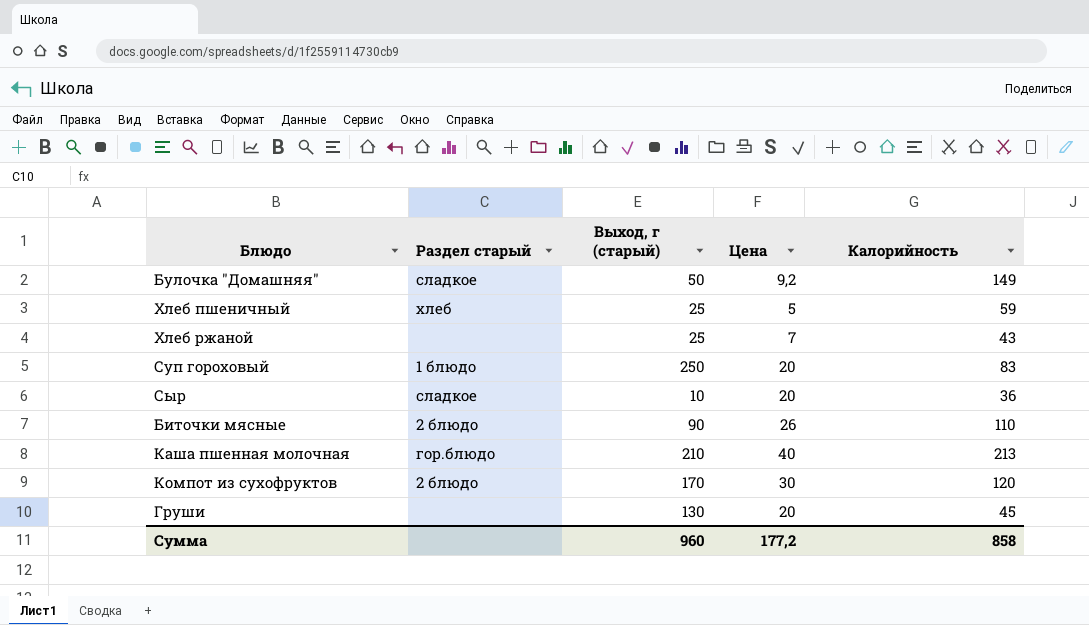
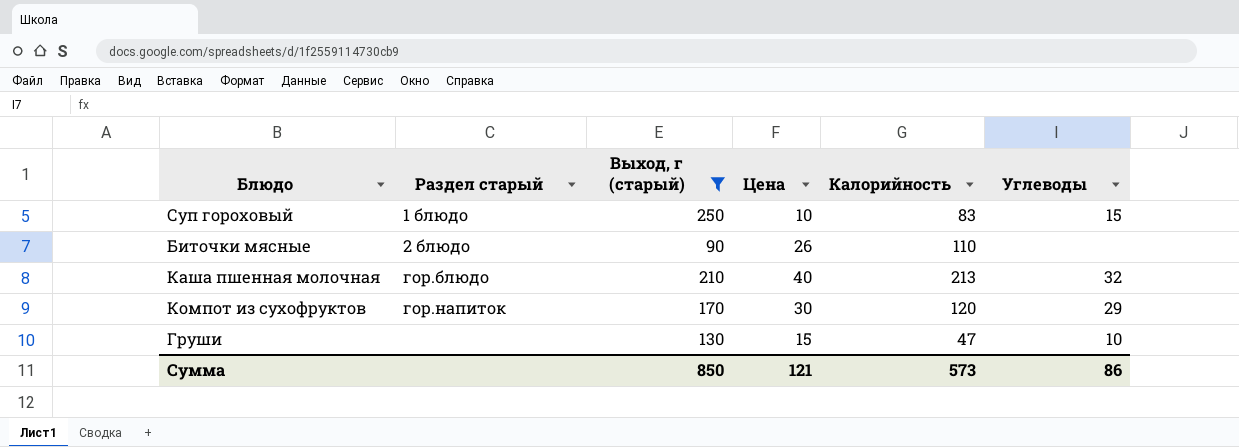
filter: none -> Выход, г (старый) >= 90
column Углеводы | position: none -> 6
Суп гороховый | Цена: 20 -> 10
Компот из сухофруктов | Раздел старый: 2 блюдо -> гор.напиток
Груши | Цена: 20 -> 15
Груши | Калорийность: 45 -> 47
Сумма | Выход, г (старый): 960 -> 850
Сумма | Цена: 177,2 -> 121
Сумма | Калорийность: 858 -> 573

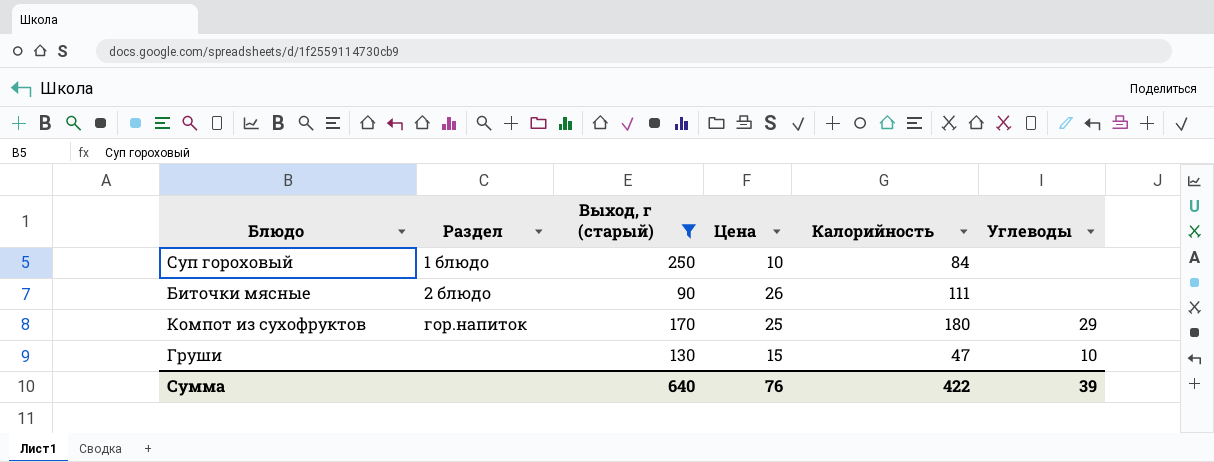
column name: Раздел старый -> Раздел
row Каша пшенная молочная: гор.блюдо | 210 | 40 | 213 | 32 -> none
Суп гороховый | Калорийность: 83 -> 84
Суп гороховый | Углеводы: 15 -> none
Биточки мясные | Калорийность: 110 -> 111
Компот из сухофруктов | Цена: 30 -> 25
Компот из сухофруктов | Калорийность: 120 -> 180
Сумма | Выход, г (старый): 850 -> 640
Сумма | Цена: 121 -> 76
Сумма | Калорийность: 573 -> 422
Сумма | Углеводы: 86 -> 39

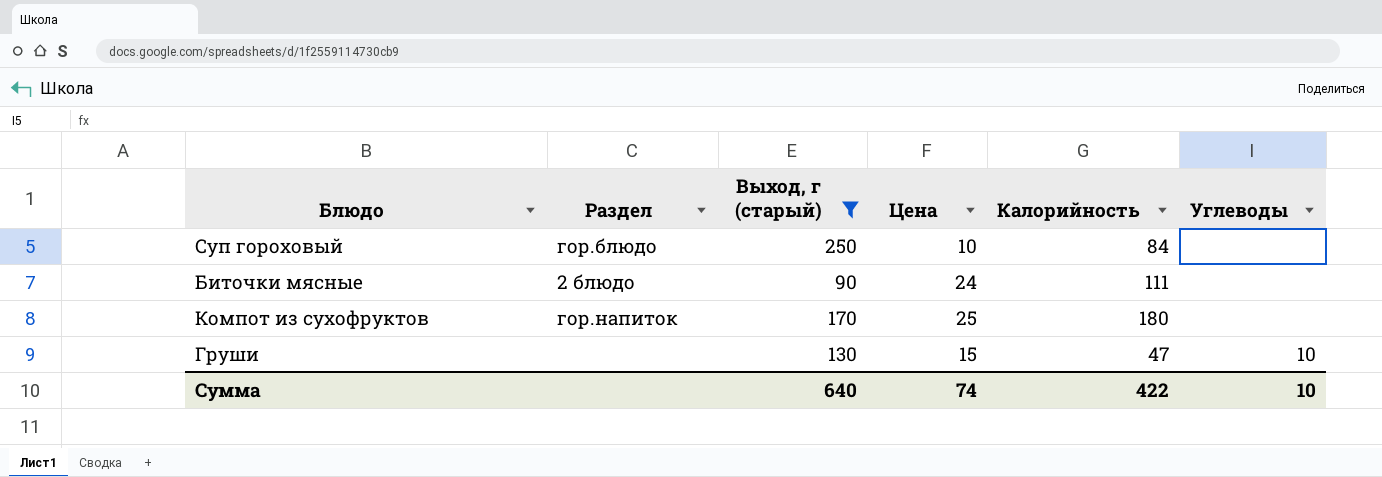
Суп гороховый | Раздел: 1 блюдо -> гор.блюдо
Биточки мясные | Цена: 26 -> 24
Компот из сухофруктов | Углеводы: 29 -> none
Сумма | Цена: 76 -> 74
Сумма | Углеводы: 39 -> 10

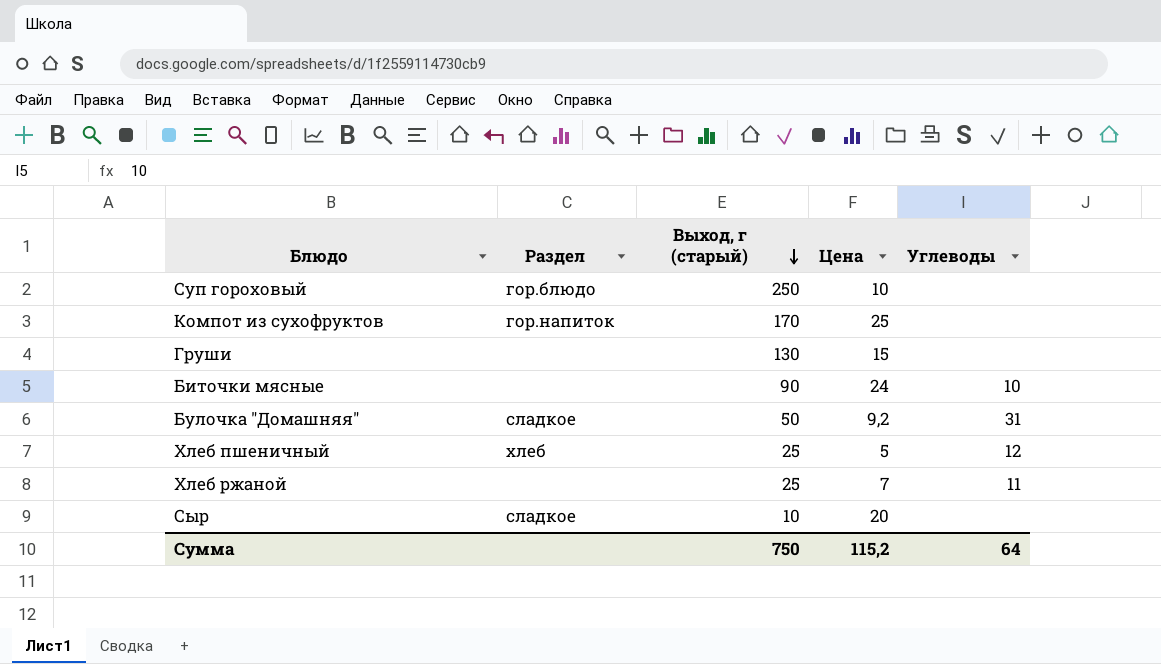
filter: Выход, г (старый) >= 90 -> none
row order: none -> Выход, г (старый) descending
column Калорийность | position: 5 -> none
Груши | Углеводы: 10 -> none
Биточки мясные | Раздел: 2 блюдо -> none
Биточки мясные | Углеводы: none -> 10
Сумма | Выход, г (старый): 640 -> 750
Сумма | Цена: 74 -> 115,2
Сумма | Углеводы: 10 -> 64

